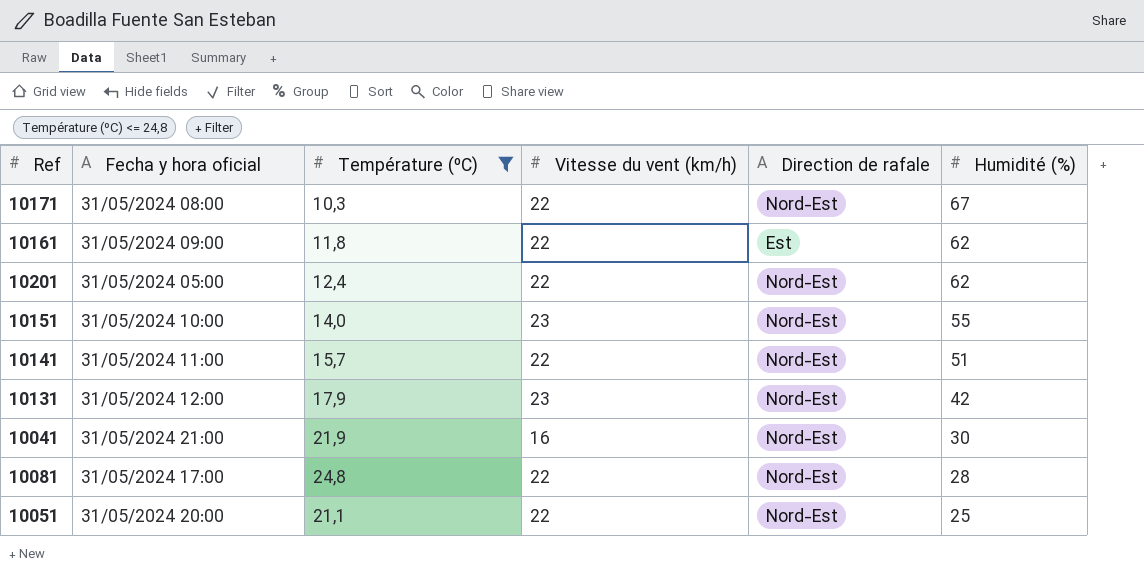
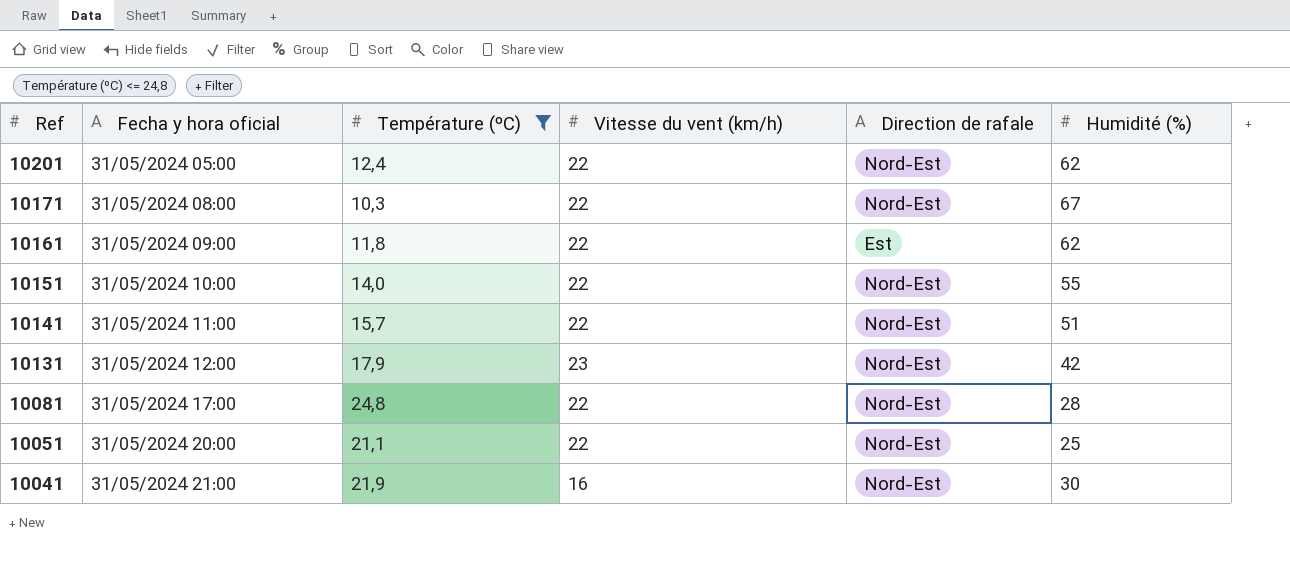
row order: Humidité (%) descending -> Ref descending
10151 | Vitesse du vent (km/h): 23 -> 22

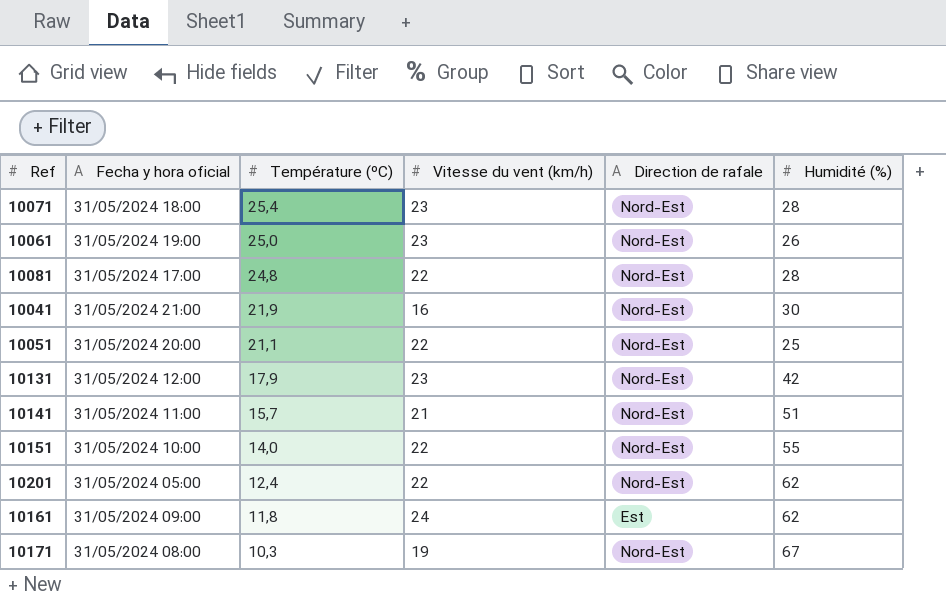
filter: Température (ºC) <= 24,8 -> none
row order: Ref descending -> Température (ºC) descending
10141 | Vitesse du vent (km/h): 22 -> 21
10161 | Vitesse du vent (km/h): 22 -> 24
10171 | Vitesse du vent (km/h): 22 -> 19

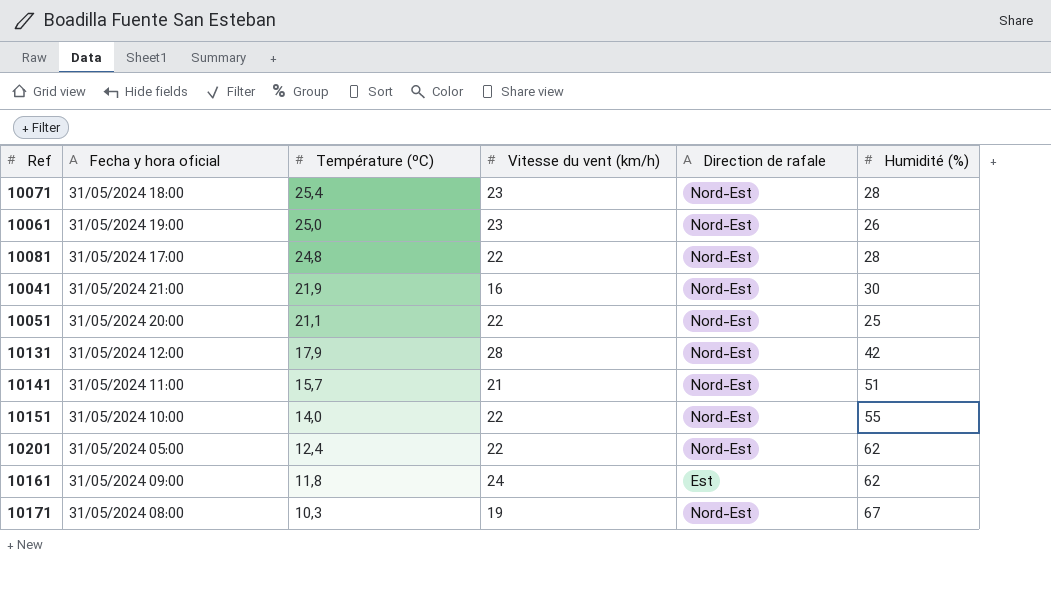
10131 | Vitesse du vent (km/h): 23 -> 28

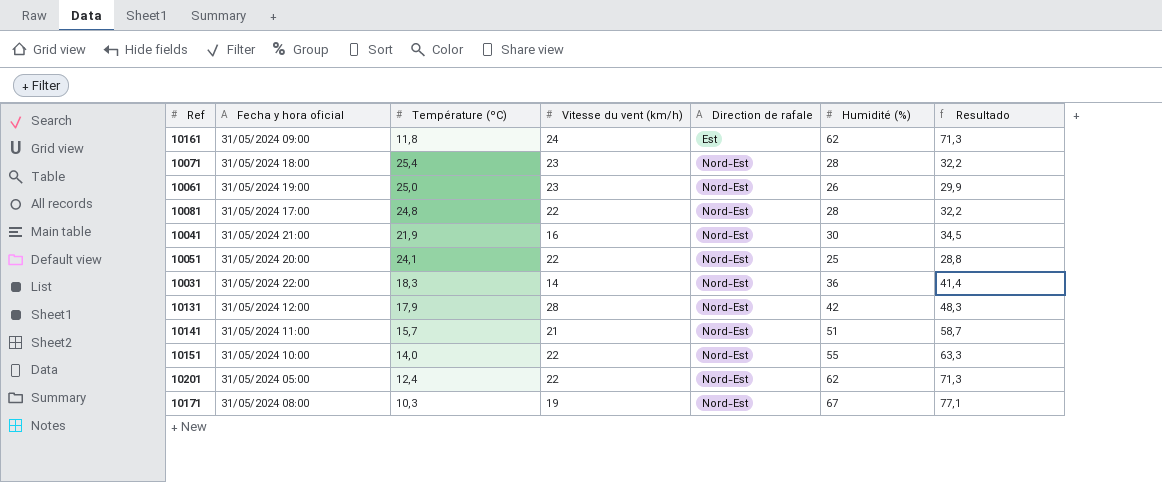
row order: Température (ºC) descending -> Direction de rafale ascending
column Resultado | formula: none -> [Humidité (%)] * 1,15
10051 | Température (ºC): 21,1 -> 24,1
row 10031: none -> 31/05/2024 22:00 | 18,3 | 14 | Nord-Est | 36 | 41,4

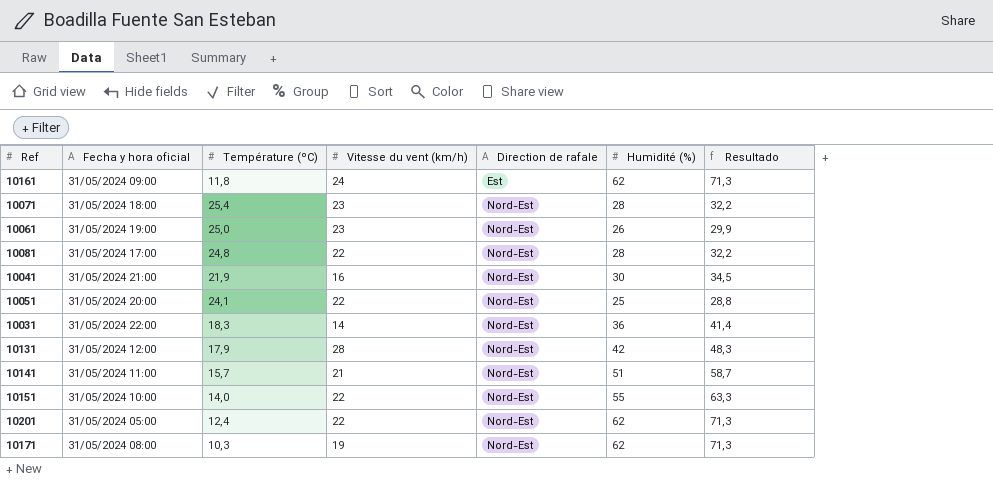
10171 | Humidité (%): 67 -> 62
10171 | Resultado: 77,1 -> 71,3

